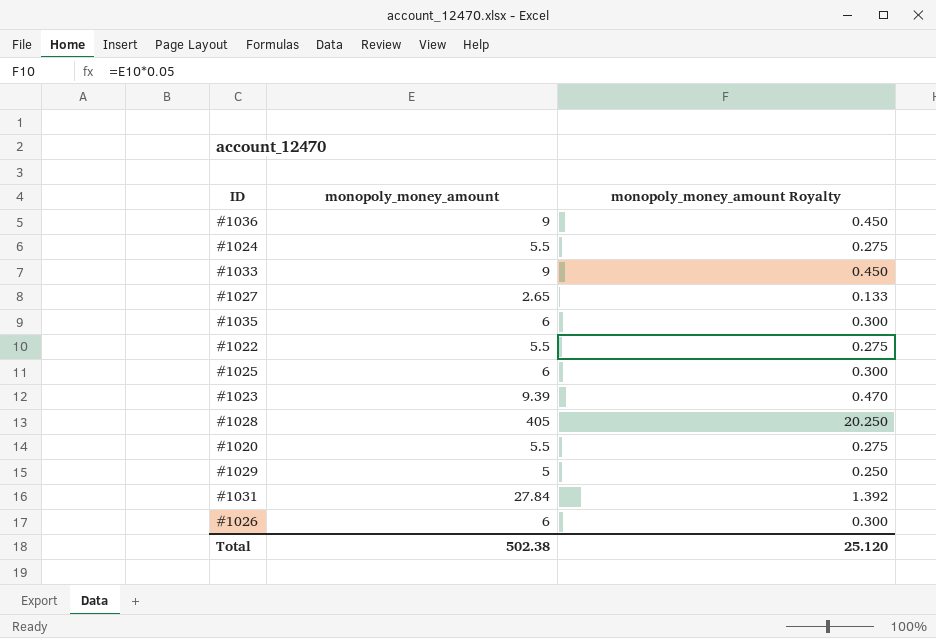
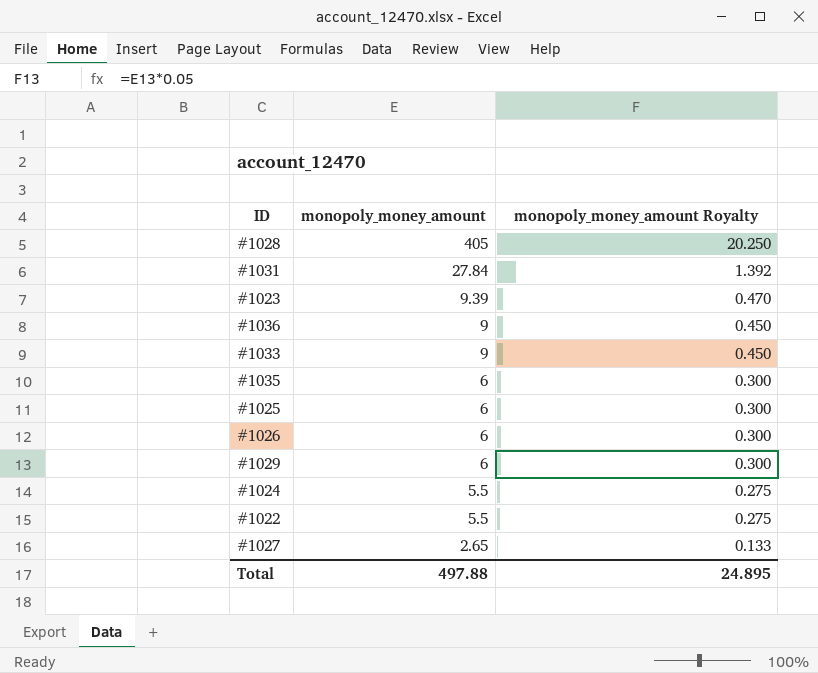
row order: none -> monopoly_money_amount descending
row #1020: 5.5 | 0.275 -> none
#1029 | monopoly_money_amount: 5 -> 6
#1029 | monopoly_money_amount Royalty: 0.250 -> 0.300
Total | monopoly_money_amount: 502.38 -> 497.88
Total | monopoly_money_amount Royalty: 25.120 -> 24.895

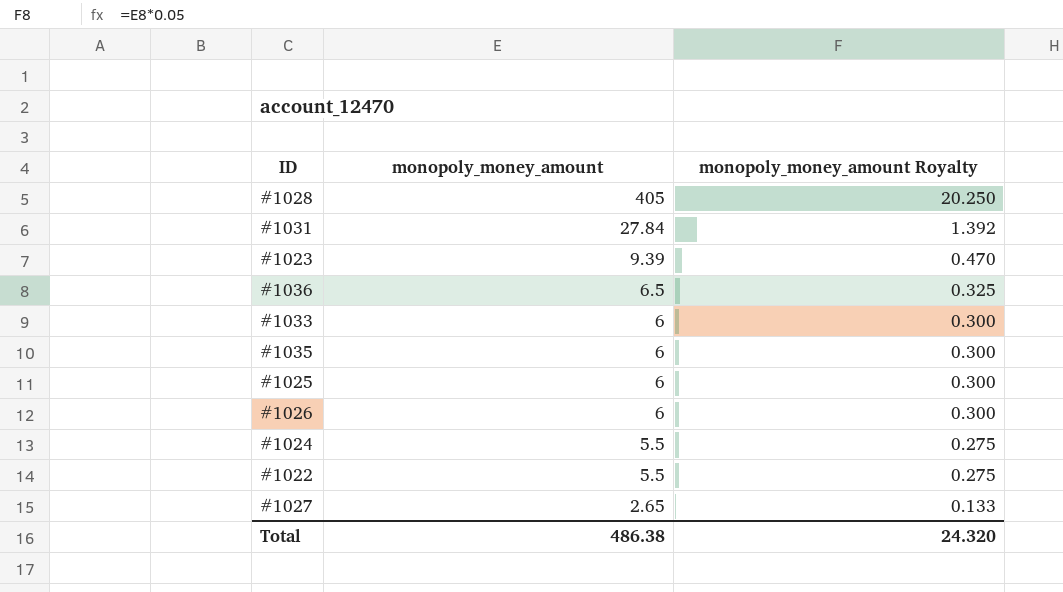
row #1029: 6 | 0.300 -> none
#1036 | monopoly_money_amount: 9 -> 6.5
#1036 | monopoly_money_amount Royalty: 0.450 -> 0.325
#1033 | monopoly_money_amount: 9 -> 6
#1033 | monopoly_money_amount Royalty: 0.450 -> 0.300
Total | monopoly_money_amount: 497.88 -> 486.38
Total | monopoly_money_amount Royalty: 24.895 -> 24.320

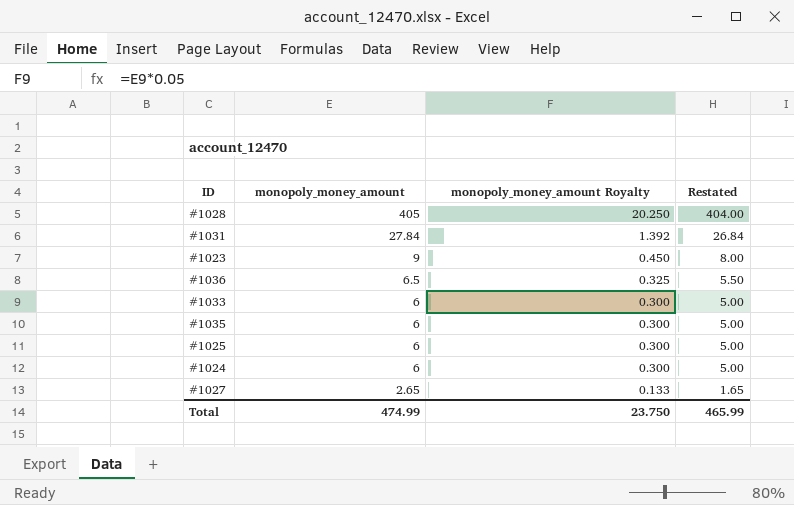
column Restated | formula: none -> [monopoly_money_amount] - 1
row #1026: 6 | 0.300 -> none
row #1022: 5.5 | 0.275 -> none
#1023 | monopoly_money_amount: 9.39 -> 9
#1023 | monopoly_money_amount Royalty: 0.470 -> 0.450
#1024 | monopoly_money_amount: 5.5 -> 6
#1024 | monopoly_money_amount Royalty: 0.275 -> 0.300
Total | monopoly_money_amount: 486.38 -> 474.99
Total | monopoly_money_amount Royalty: 24.320 -> 23.750

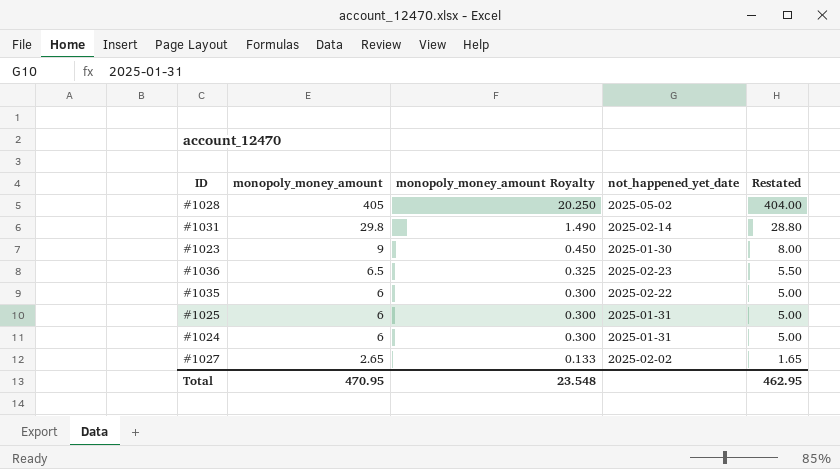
column not_happened_yet_date | position: none -> 4
row #1033: 6 | 0.300 | 5.00 -> none
#1031 | monopoly_money_amount: 27.84 -> 29.8
#1031 | monopoly_money_amount Royalty: 1.392 -> 1.490
#1031 | Restated: 26.84 -> 28.80
Total | monopoly_money_amount: 474.99 -> 470.95
Total | monopoly_money_amount Royalty: 23.750 -> 23.548
Total | Restated: 465.99 -> 462.95

